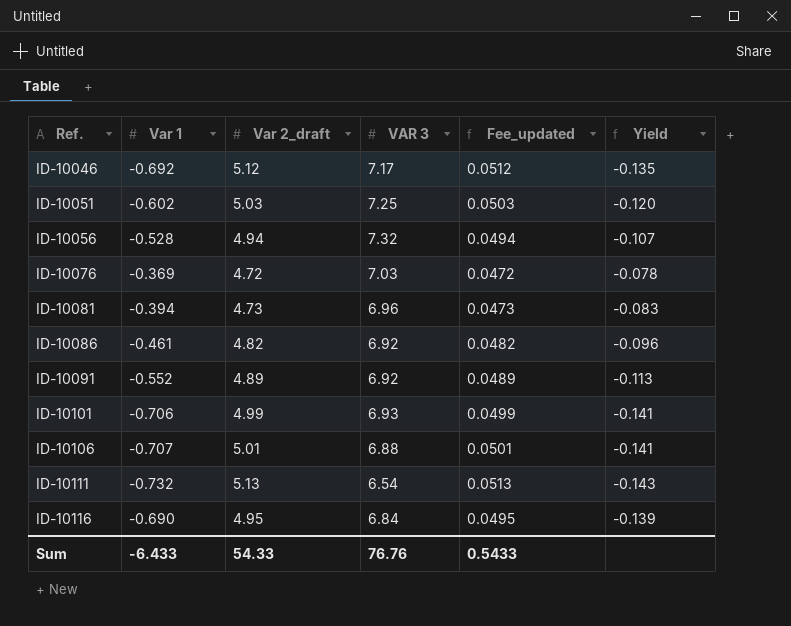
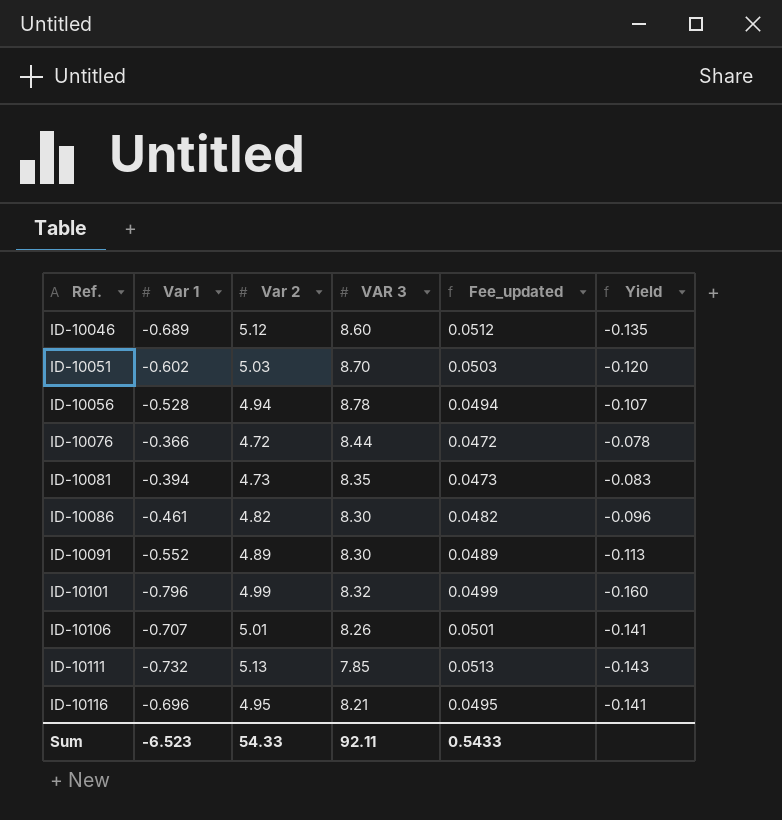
column name: Var 2_draft -> Var 2
ID-10046 | Var 1: -0.692 -> -0.689
ID-10046 | VAR 3: 7.17 -> 8.60
ID-10051 | VAR 3: 7.25 -> 8.70
ID-10056 | VAR 3: 7.32 -> 8.78
ID-10076 | Var 1: -0.369 -> -0.366
ID-10076 | VAR 3: 7.03 -> 8.44
ID-10081 | VAR 3: 6.96 -> 8.35
ID-10086 | VAR 3: 6.92 -> 8.30
ID-10091 | VAR 3: 6.92 -> 8.30
ID-10101 | Var 1: -0.706 -> -0.796
ID-10101 | VAR 3: 6.93 -> 8.32
ID-10101 | Yield: -0.141 -> -0.160
ID-10106 | VAR 3: 6.88 -> 8.26
ID-10111 | VAR 3: 6.54 -> 7.85
ID-10116 | Var 1: -0.690 -> -0.696
ID-10116 | VAR 3: 6.84 -> 8.21
ID-10116 | Yield: -0.139 -> -0.141
Sum | Var 1: -6.433 -> -6.523
Sum | VAR 3: 76.76 -> 92.11

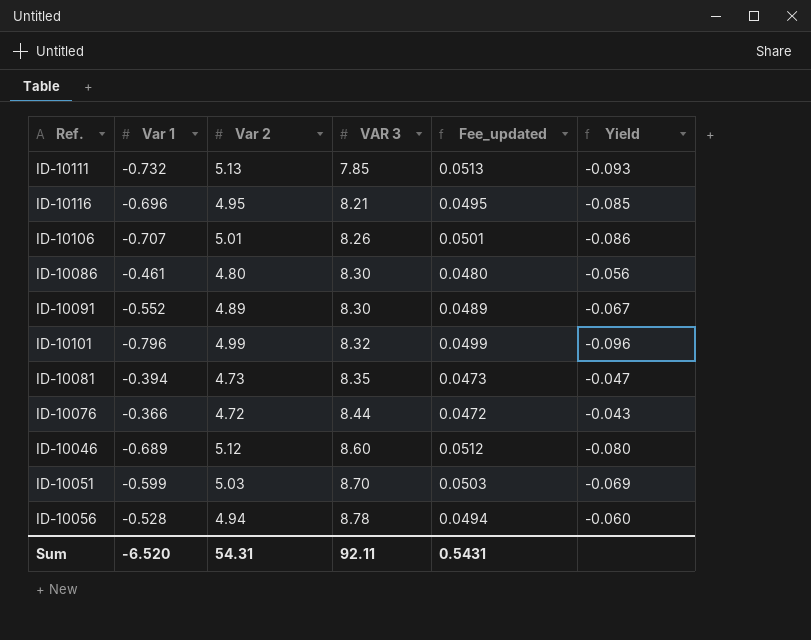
row order: Ref. ascending -> VAR 3 ascending
column Yield | formula: [Var 1] / [Var 2] -> [Var 1] / [VAR 3]
ID-10086 | Var 2: 4.82 -> 4.80
ID-10086 | Fee_updated: 0.0482 -> 0.0480
ID-10051 | Var 1: -0.602 -> -0.599
Sum | Var 1: -6.523 -> -6.520
Sum | Var 2: 54.33 -> 54.31
Sum | Fee_updated: 0.5433 -> 0.5431

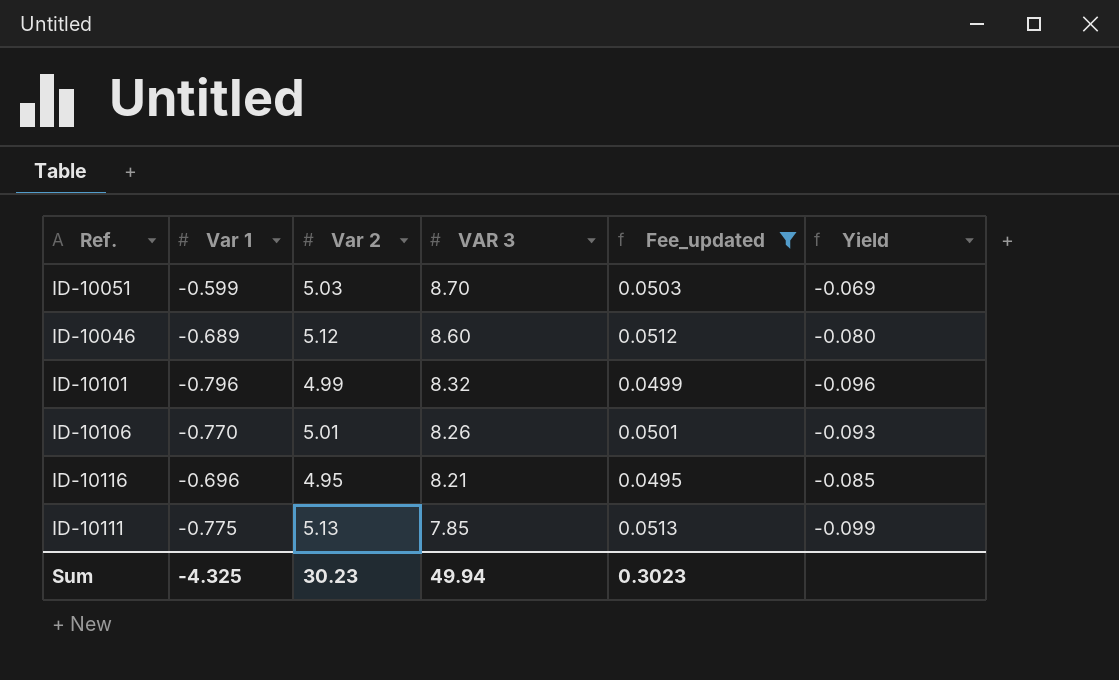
filter: none -> Fee_updated >= 0.0495
row order: VAR 3 ascending -> VAR 3 descending
ID-10106 | Var 1: -0.707 -> -0.770
ID-10106 | Yield: -0.086 -> -0.093
ID-10111 | Var 1: -0.732 -> -0.775
ID-10111 | Yield: -0.093 -> -0.099
Sum | Var 1: -6.520 -> -4.325
Sum | Var 2: 54.31 -> 30.23
Sum | VAR 3: 92.11 -> 49.94
Sum | Fee_updated: 0.5431 -> 0.3023

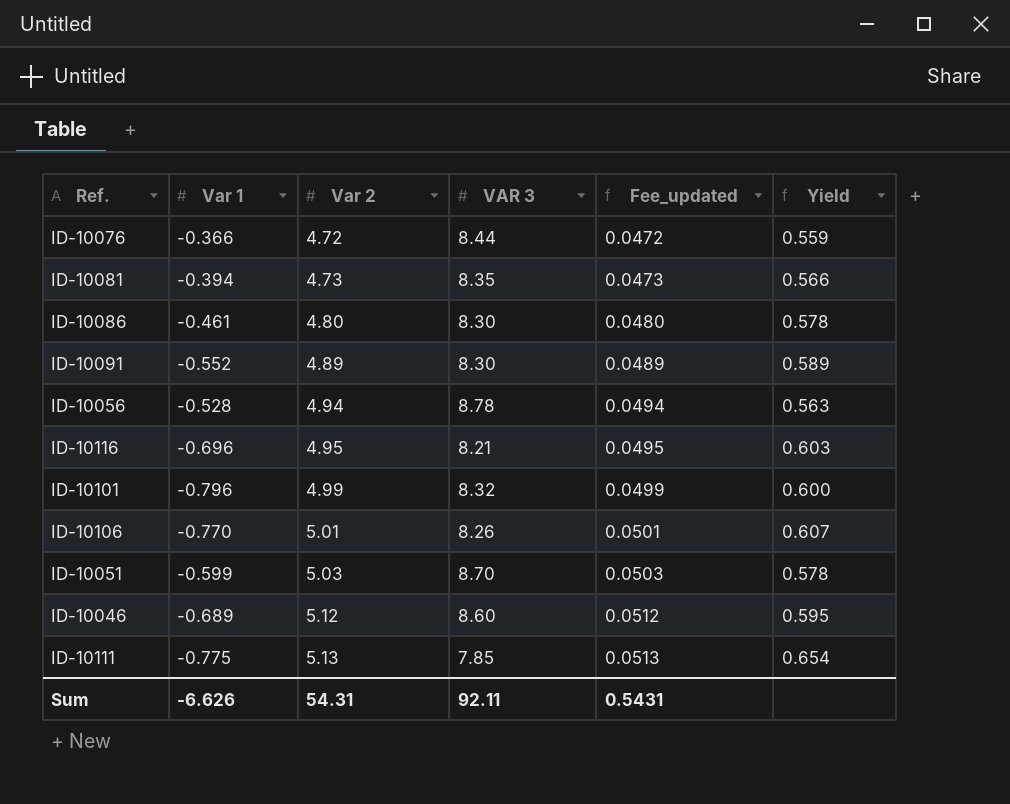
filter: Fee_updated >= 0.0495 -> none
row order: VAR 3 descending -> Var 2 ascending
column Yield | formula: [Var 1] / [VAR 3] -> [Var 2] / [VAR 3]
Sum | Var 1: -4.325 -> -6.626
Sum | Var 2: 30.23 -> 54.31
Sum | VAR 3: 49.94 -> 92.11
Sum | Fee_updated: 0.3023 -> 0.5431

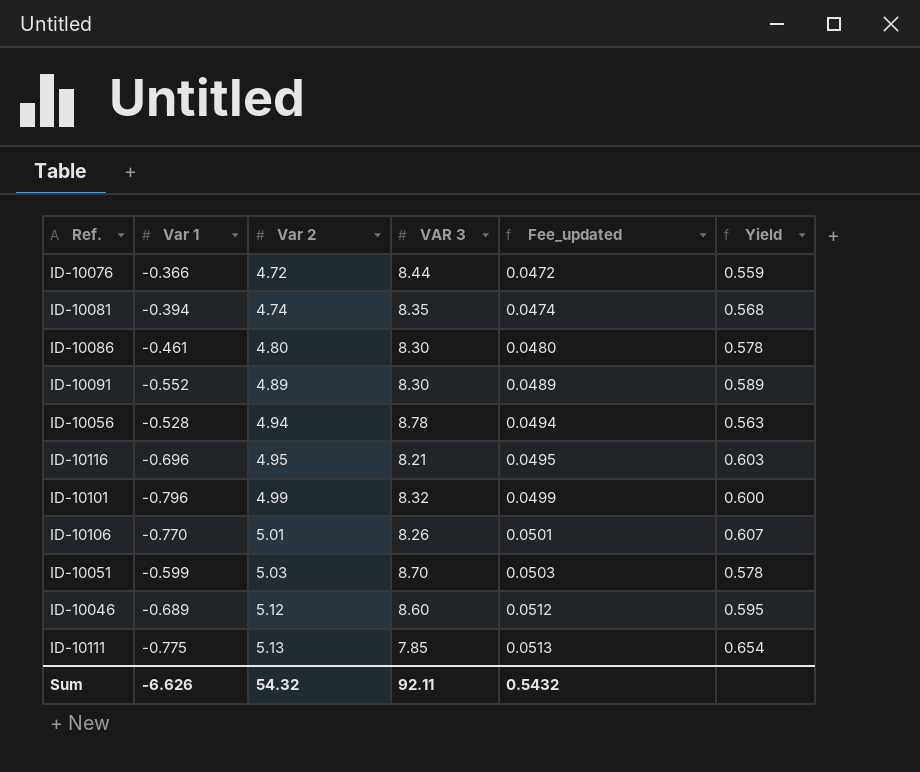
ID-10081 | Var 2: 4.73 -> 4.74
ID-10081 | Fee_updated: 0.0473 -> 0.0474
ID-10081 | Yield: 0.566 -> 0.568
Sum | Var 2: 54.31 -> 54.32
Sum | Fee_updated: 0.5431 -> 0.5432

